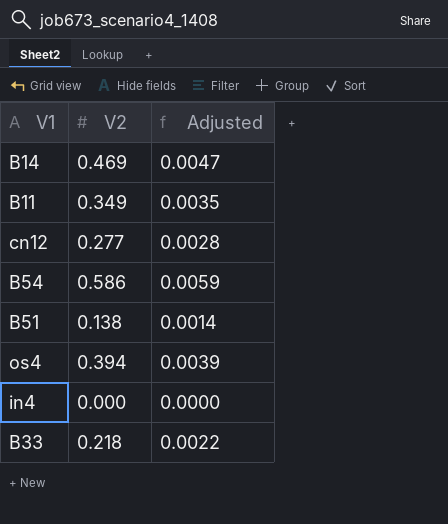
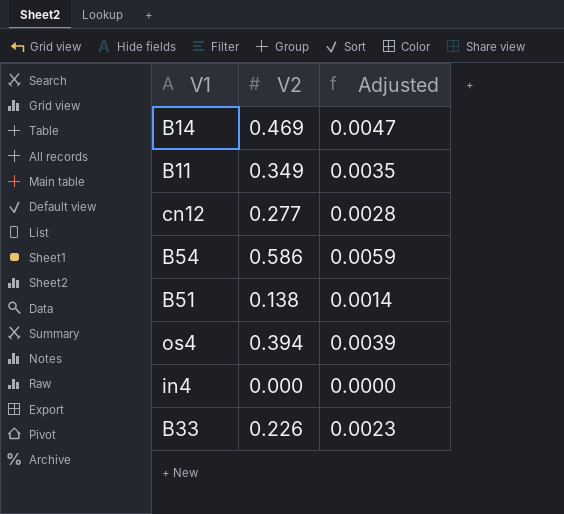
B33 | V2: 0.218 -> 0.226
B33 | Adjusted: 0.0022 -> 0.0023

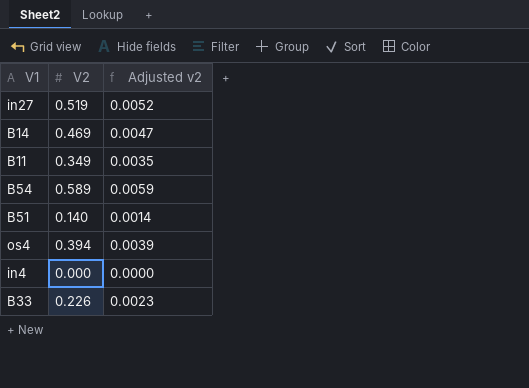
column name: Adjusted -> Adjusted v2
row cn12: 0.277 | 0.0028 -> none
row in27: none -> 0.519 | 0.0052
B54 | V2: 0.586 -> 0.589
B51 | V2: 0.138 -> 0.140

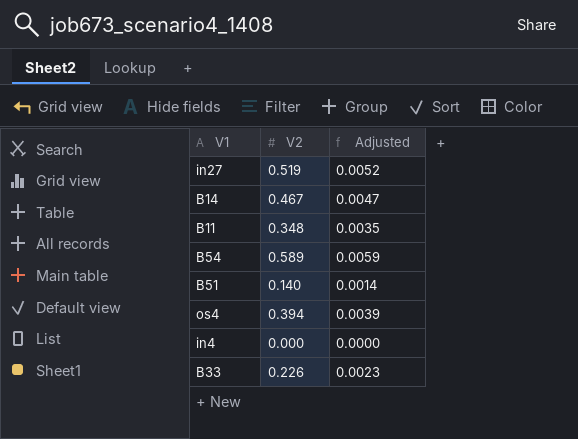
column name: Adjusted v2 -> Adjusted
B14 | V2: 0.469 -> 0.467
B11 | V2: 0.349 -> 0.348

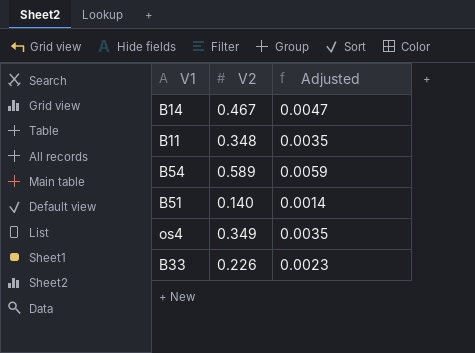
row in27: 0.519 | 0.0052 -> none
row in4: 0.000 | 0.0000 -> none
os4 | V2: 0.394 -> 0.349
os4 | Adjusted: 0.0039 -> 0.0035

